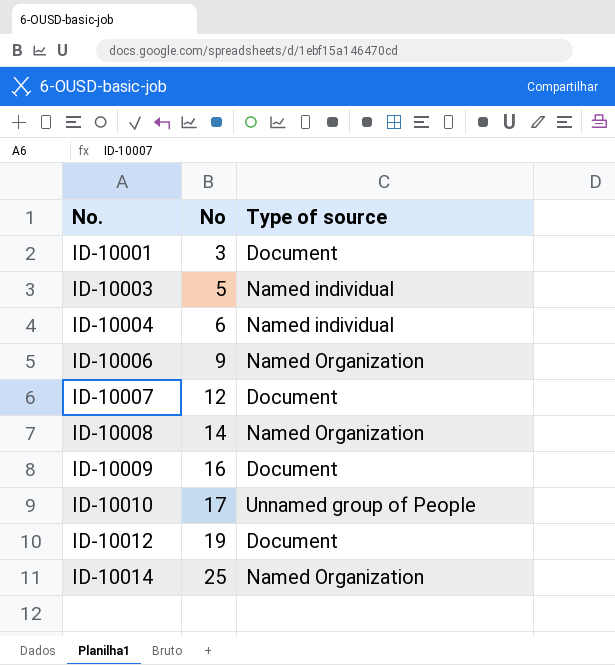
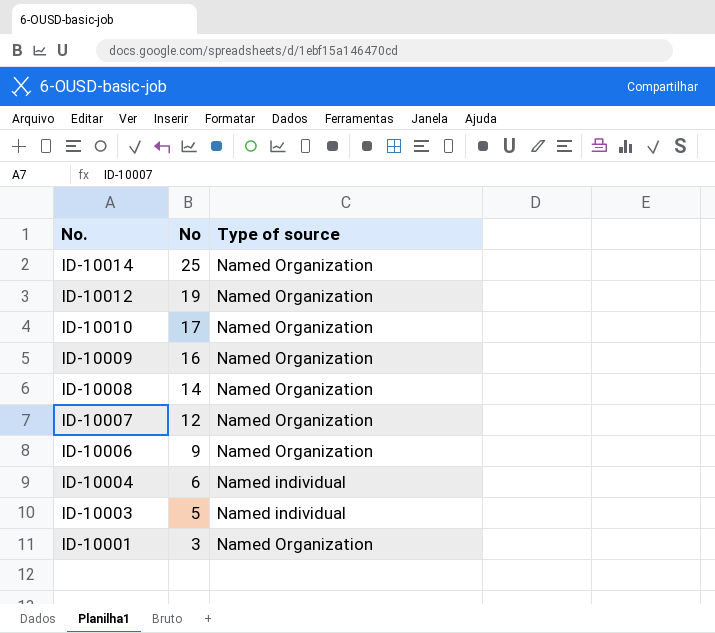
row order: No. ascending -> No. descending
ID-10012 | Type of source: Document -> Named Organization
ID-10010 | Type of source: Unnamed group of People -> Named Organization
ID-10009 | Type of source: Document -> Named Organization
ID-10007 | Type of source: Document -> Named Organization
ID-10001 | Type of source: Document -> Named Organization

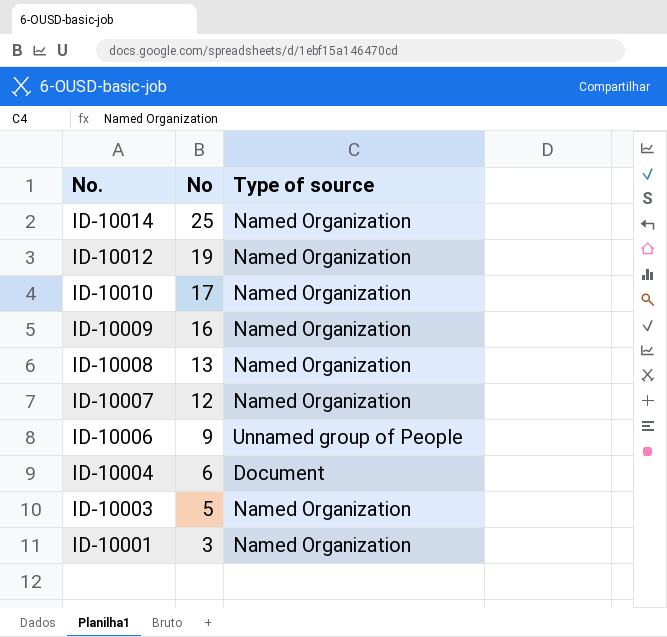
ID-10008 | No: 14 -> 13
ID-10006 | Type of source: Named Organization -> Unnamed group of People
ID-10004 | Type of source: Named individual -> Document
ID-10003 | Type of source: Named individual -> Named Organization

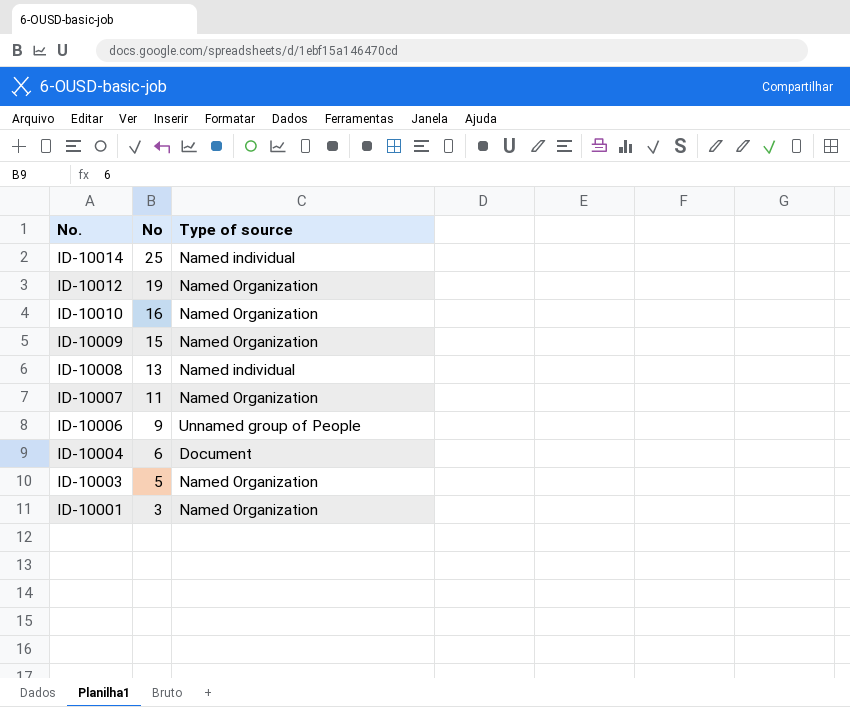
ID-10014 | Type of source: Named Organization -> Named individual
ID-10010 | No: 17 -> 16
ID-10009 | No: 16 -> 15
ID-10008 | Type of source: Named Organization -> Named individual
ID-10007 | No: 12 -> 11

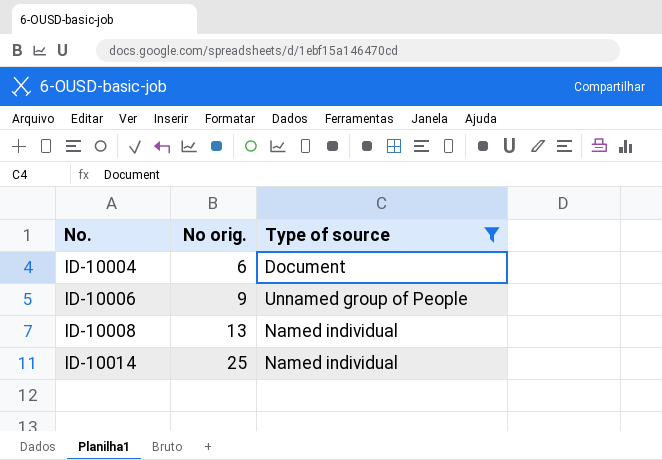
filter: none -> Type of source != Named Organization
row order: No. descending -> No. ascending
column name: No -> No orig.

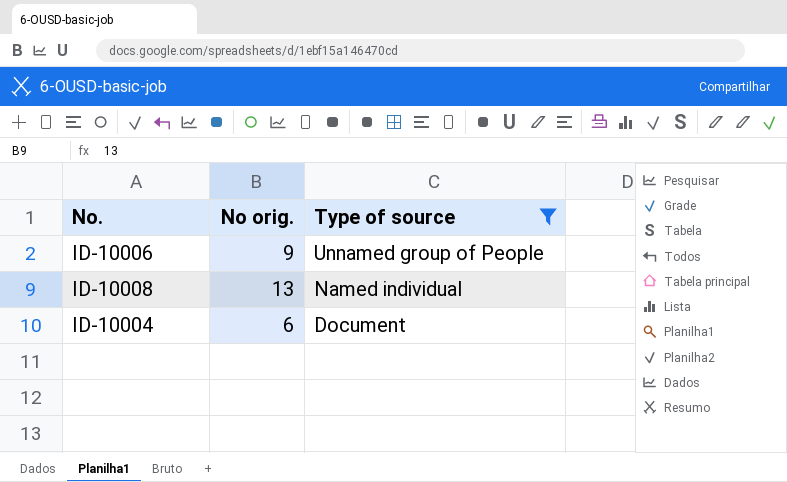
row order: No. ascending -> Type of source descending
row ID-10014: 25 | Named individual -> none

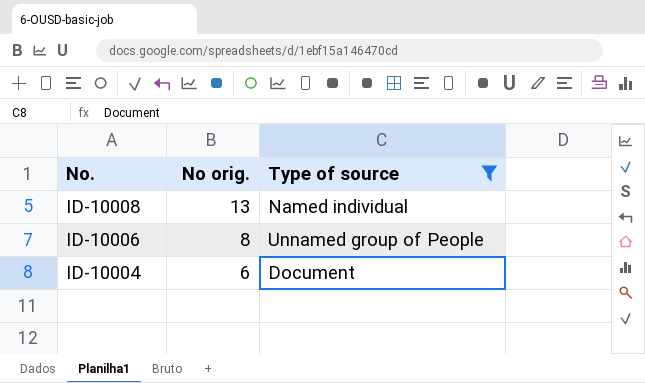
row order: Type of source descending -> No. descending
ID-10006 | No orig.: 9 -> 8

